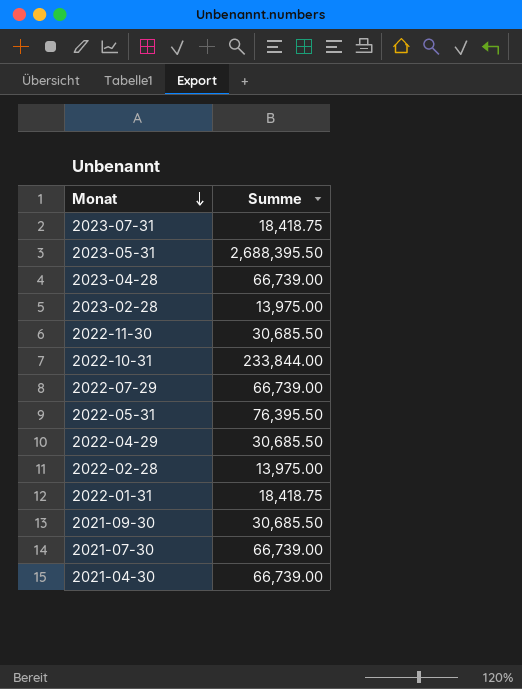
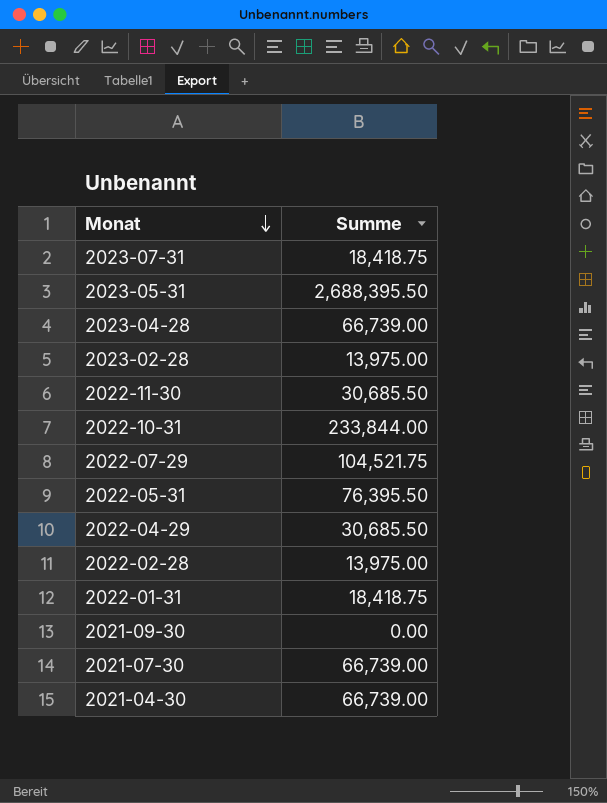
2022-07-29 | Summe: 66,739.00 -> 104,521.75
2021-09-30 | Summe: 30,685.50 -> 0.00

